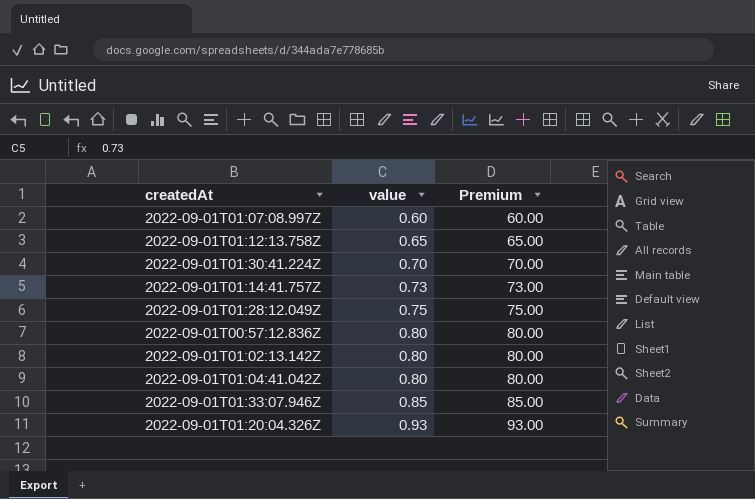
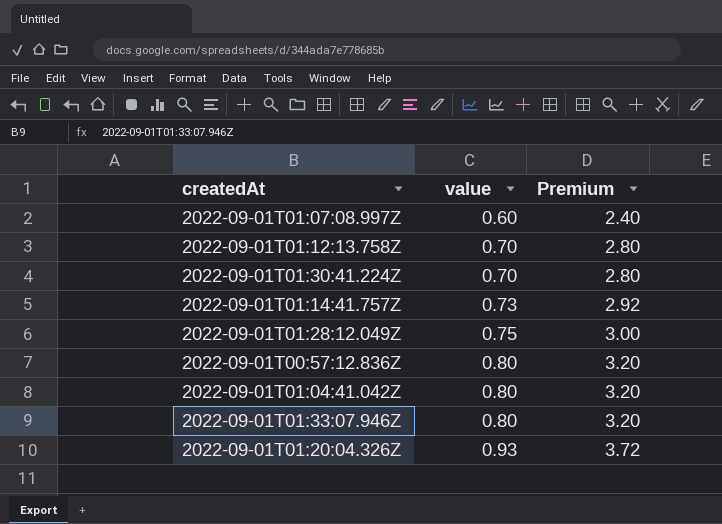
column Premium | formula: [value] * 100 -> [value] * 4
row 2022-09-01T01:02:13.142Z: 0.80 | 80.00 -> none
2022-09-01T01:12:13.758Z | value: 0.65 -> 0.70
2022-09-01T01:33:07.946Z | value: 0.85 -> 0.80

